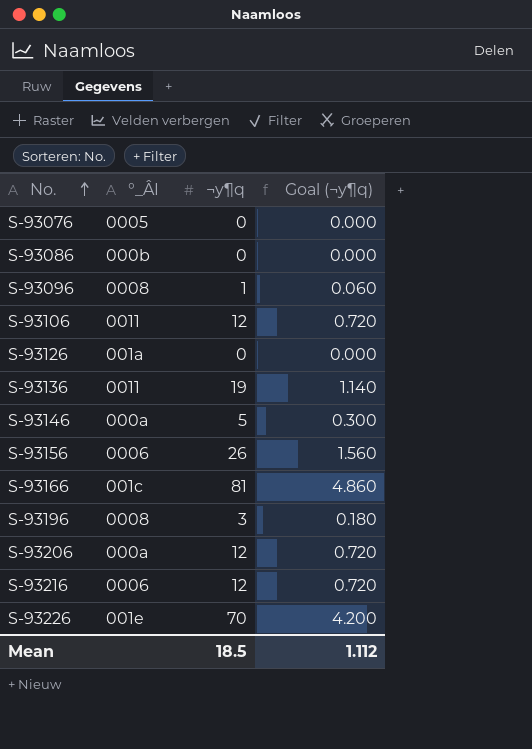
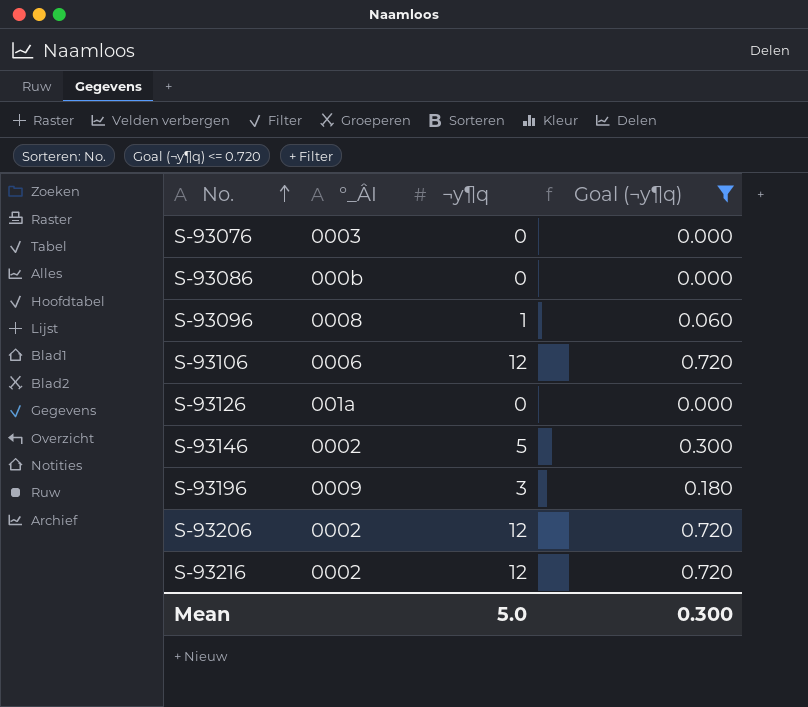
filter: none -> Goal (¬y¶q) <= 0.720
S-93076 | °_ÂI: 0005 -> 0003
S-93106 | °_ÂI: 0011 -> 0006
S-93146 | °_ÂI: 000a -> 0002
S-93196 | °_ÂI: 0008 -> 0009
S-93206 | °_ÂI: 000a -> 0002
S-93216 | °_ÂI: 0006 -> 0002
Mean | ¬y¶q: 18.5 -> 5.0
Mean | Goal (¬y¶q): 1.112 -> 0.300

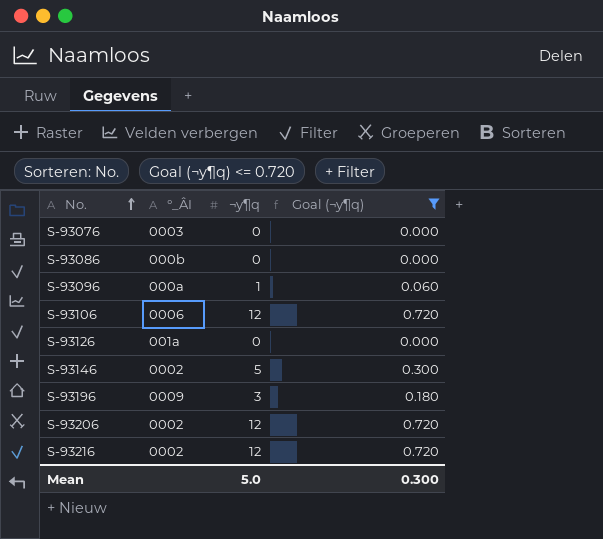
S-93096 | °_ÂI: 0008 -> 000a

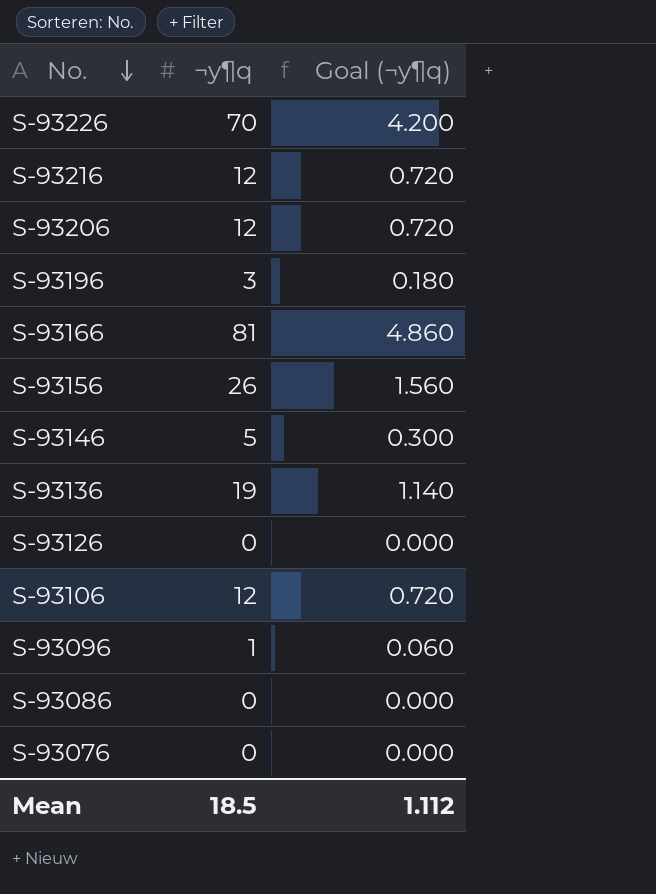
filter: Goal (¬y¶q) <= 0.720 -> none
row order: No. ascending -> No. descending
column °_ÂI | position: 2 -> none
Mean | ¬y¶q: 5.0 -> 18.5
Mean | Goal (¬y¶q): 0.300 -> 1.112

